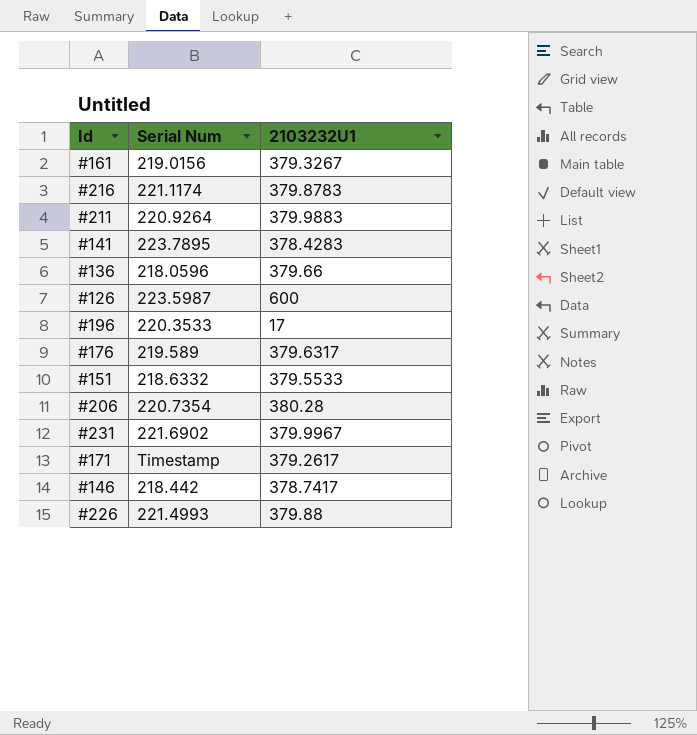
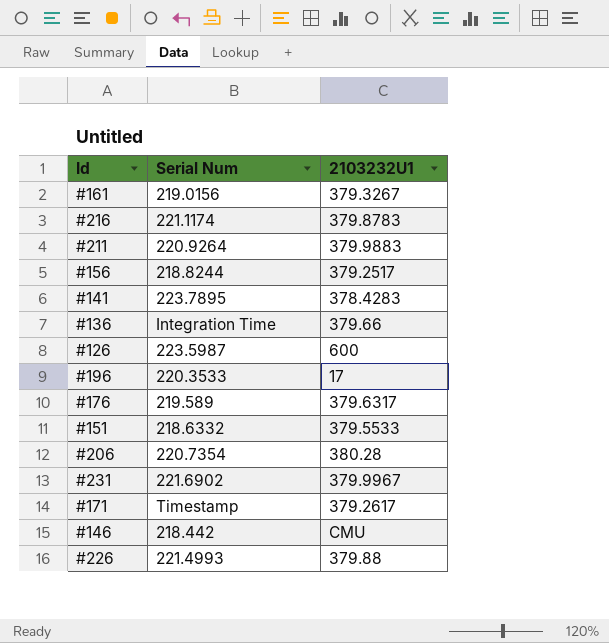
row #156: none -> 218.8244 | 379.2517
#136 | Serial Num: 218.0596 -> Integration Time
#146 | 2103232U1: 378.7417 -> CMU

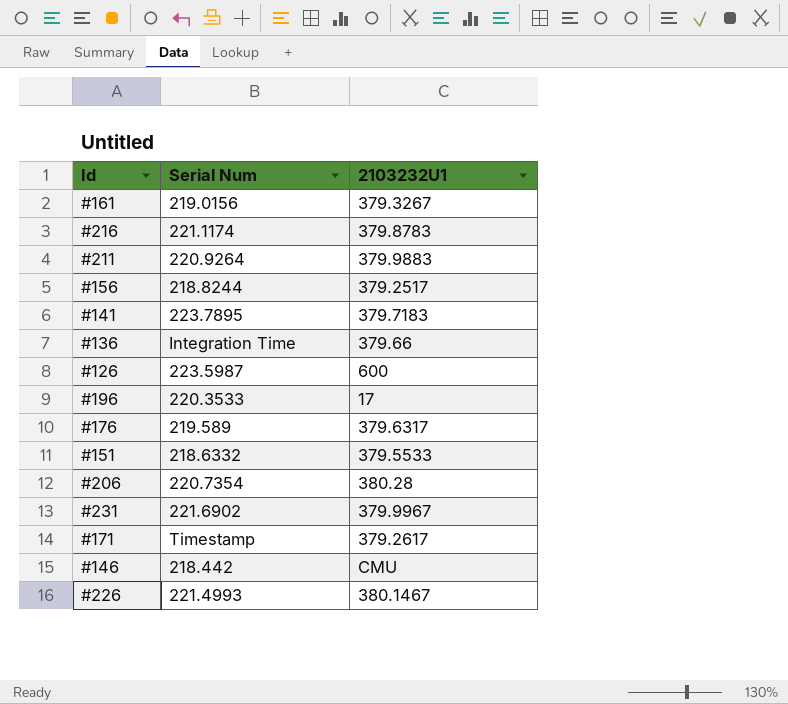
#141 | 2103232U1: 378.4283 -> 379.7183
#226 | 2103232U1: 379.88 -> 380.1467

